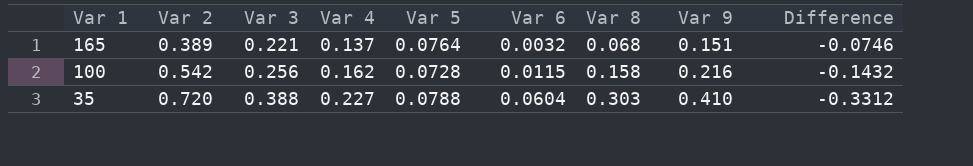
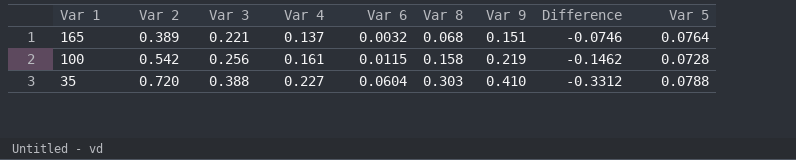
column Var 5 | position: 5 -> 9
100 | Var 4: 0.162 -> 0.161
100 | Var 9: 0.216 -> 0.219
100 | Difference: -0.1432 -> -0.1462

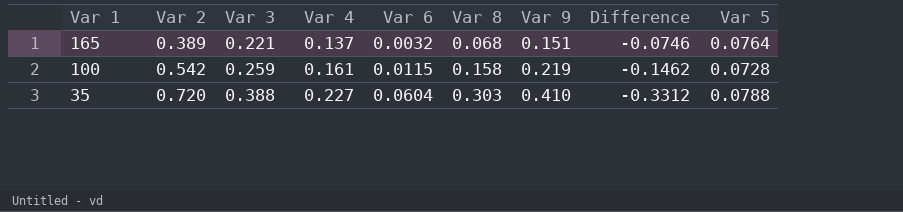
100 | Var 3: 0.256 -> 0.259

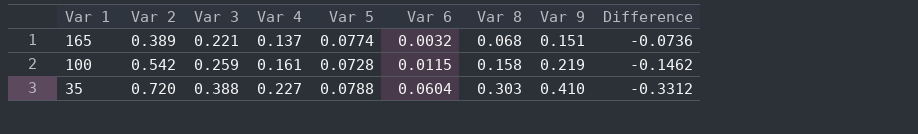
column Var 5 | position: 9 -> 5
165 | Var 5: 0.0764 -> 0.0774
165 | Difference: -0.0746 -> -0.0736

